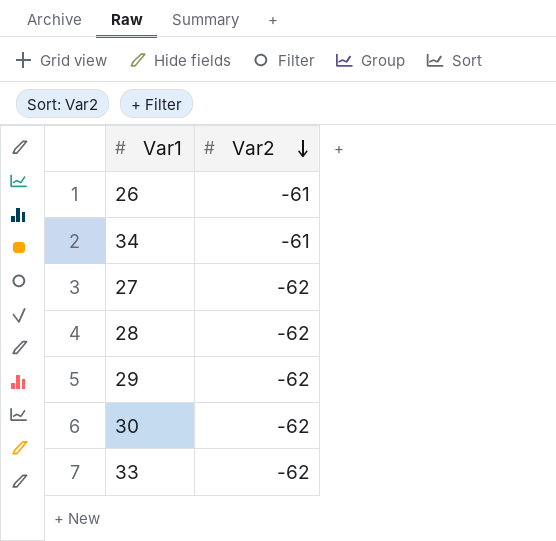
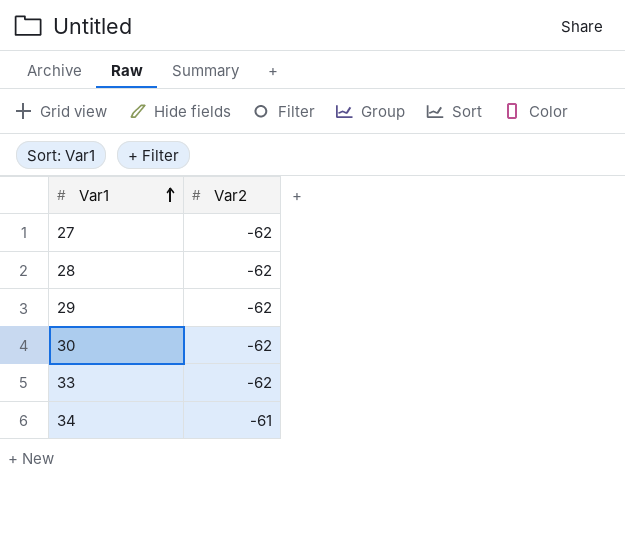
row order: Var2 descending -> Var1 ascending
row 26: -61 -> none

